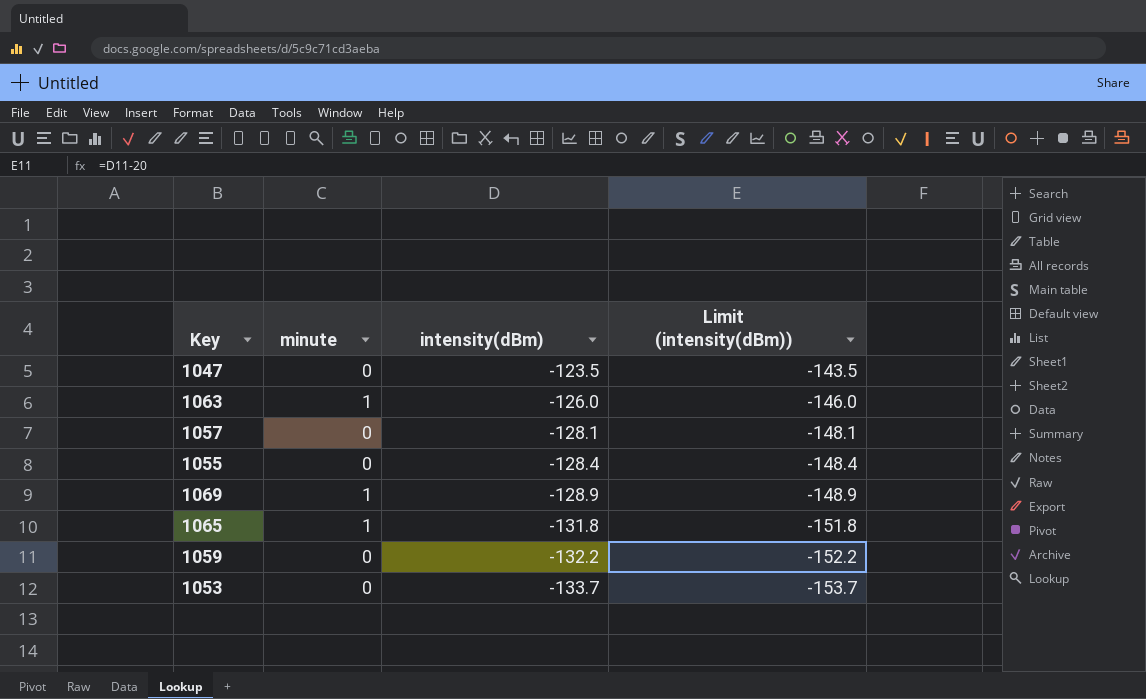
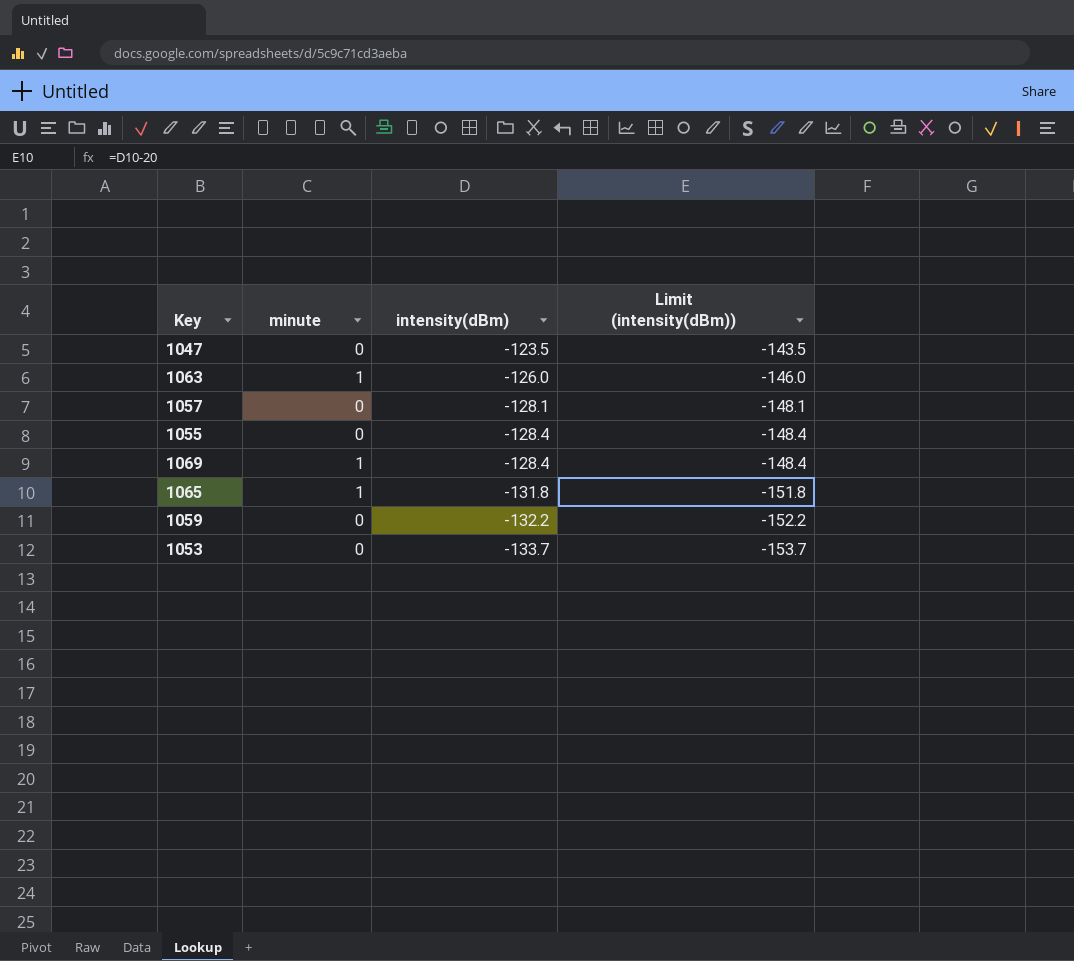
1069 | intensity(dBm): -128.9 -> -128.4
1069 | Limit (intensity(dBm)): -148.9 -> -148.4

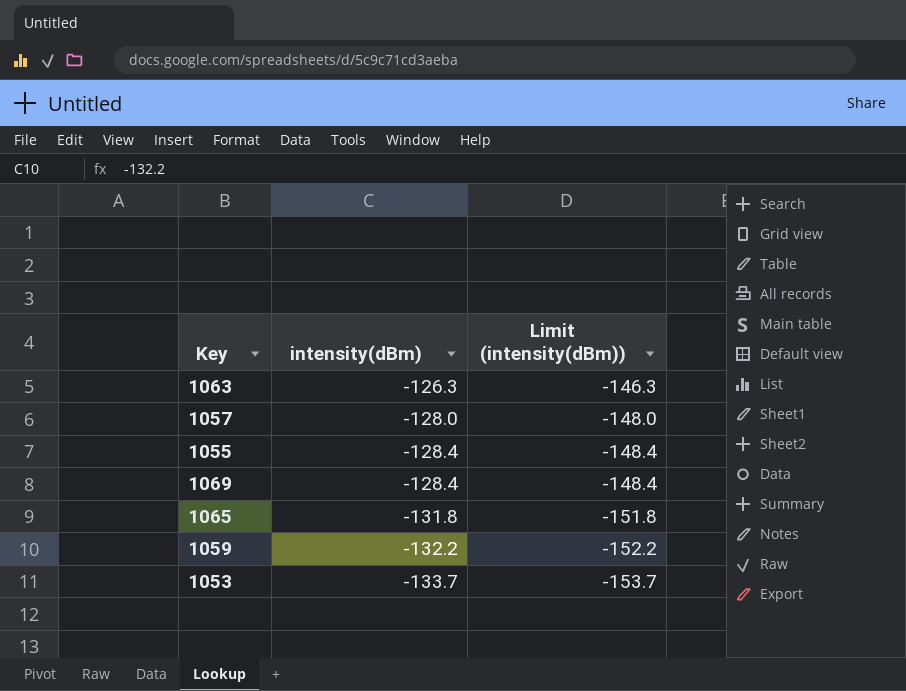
column minute | position: 2 -> none
row 1047: 0 | -123.5 | -143.5 -> none
1063 | intensity(dBm): -126.0 -> -126.3
1063 | Limit (intensity(dBm)): -146.0 -> -146.3
1057 | intensity(dBm): -128.1 -> -128.0
1057 | Limit (intensity(dBm)): -148.1 -> -148.0

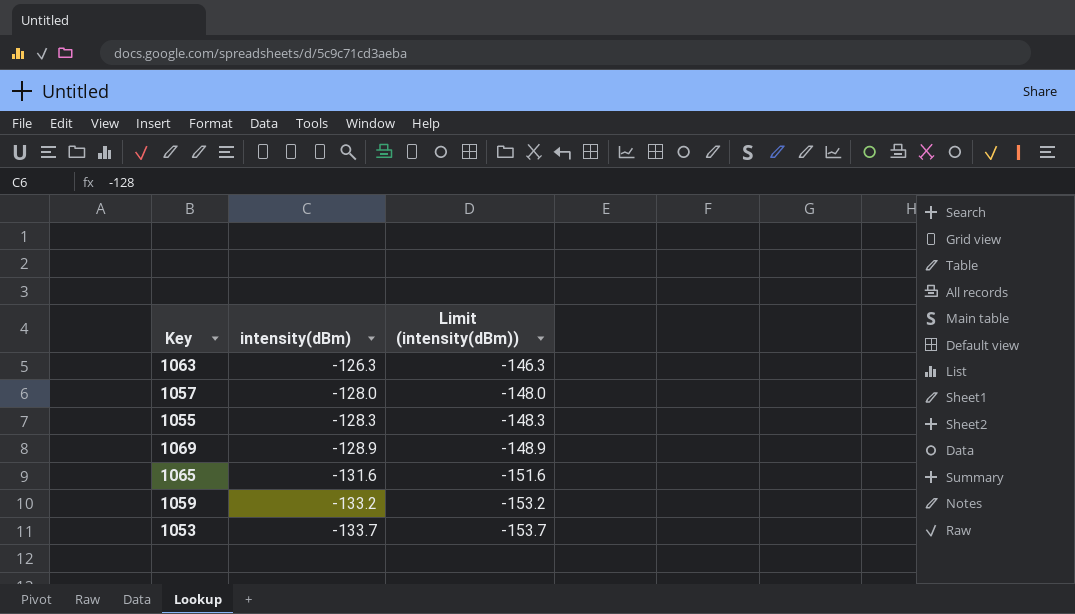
1055 | intensity(dBm): -128.4 -> -128.3
1055 | Limit (intensity(dBm)): -148.4 -> -148.3
1069 | intensity(dBm): -128.4 -> -128.9
1069 | Limit (intensity(dBm)): -148.4 -> -148.9
1065 | intensity(dBm): -131.8 -> -131.6
1065 | Limit (intensity(dBm)): -151.8 -> -151.6
1059 | intensity(dBm): -132.2 -> -133.2
1059 | Limit (intensity(dBm)): -152.2 -> -153.2

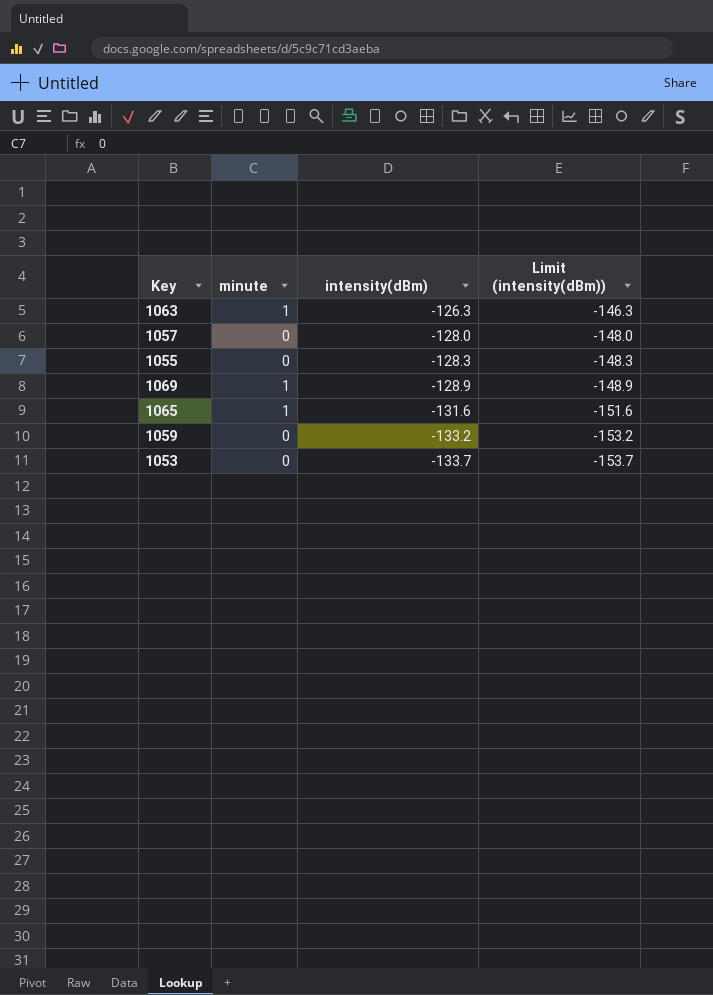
column minute | position: none -> 2

